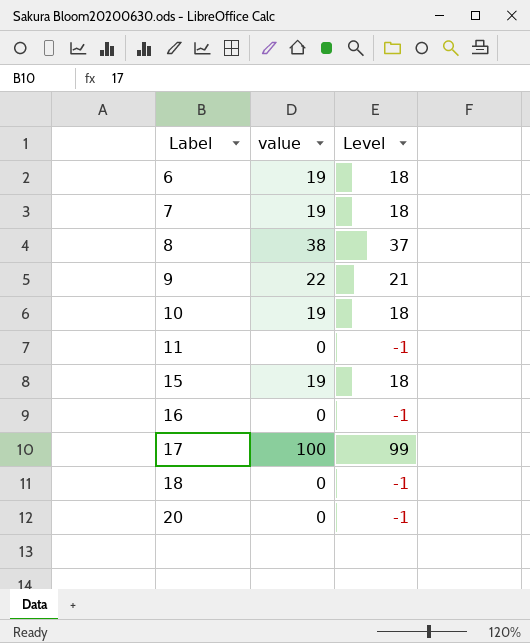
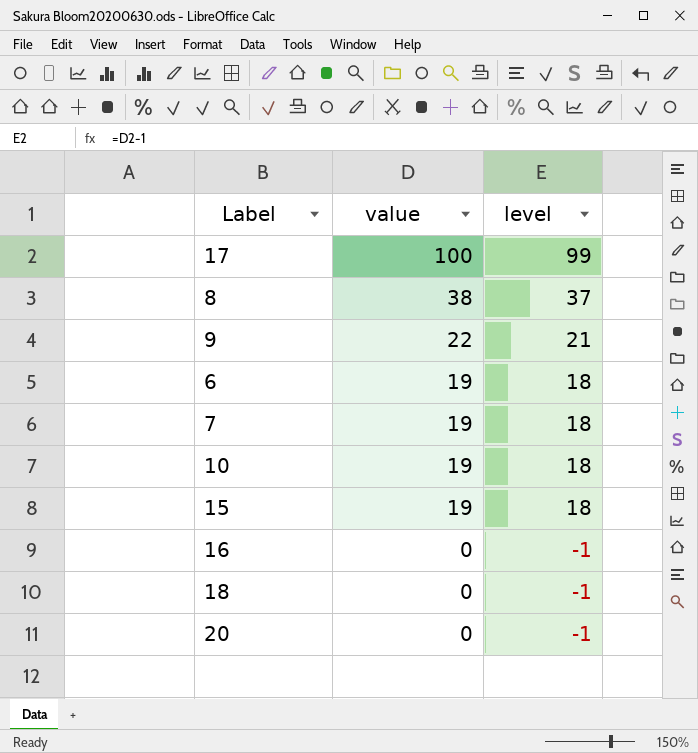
row order: Label ascending -> value descending
column name: Level -> level
row 11: 0 | -1 -> none

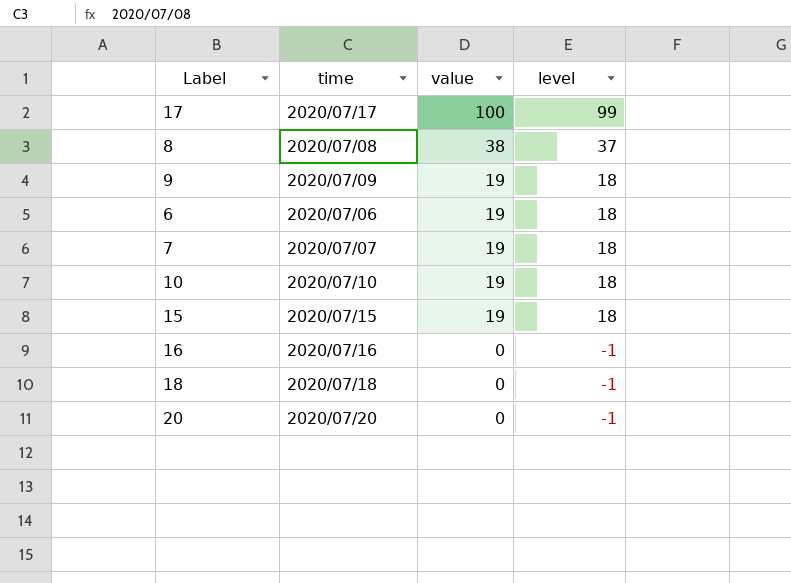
column time | position: none -> 2
9 | value: 22 -> 19
9 | level: 21 -> 18

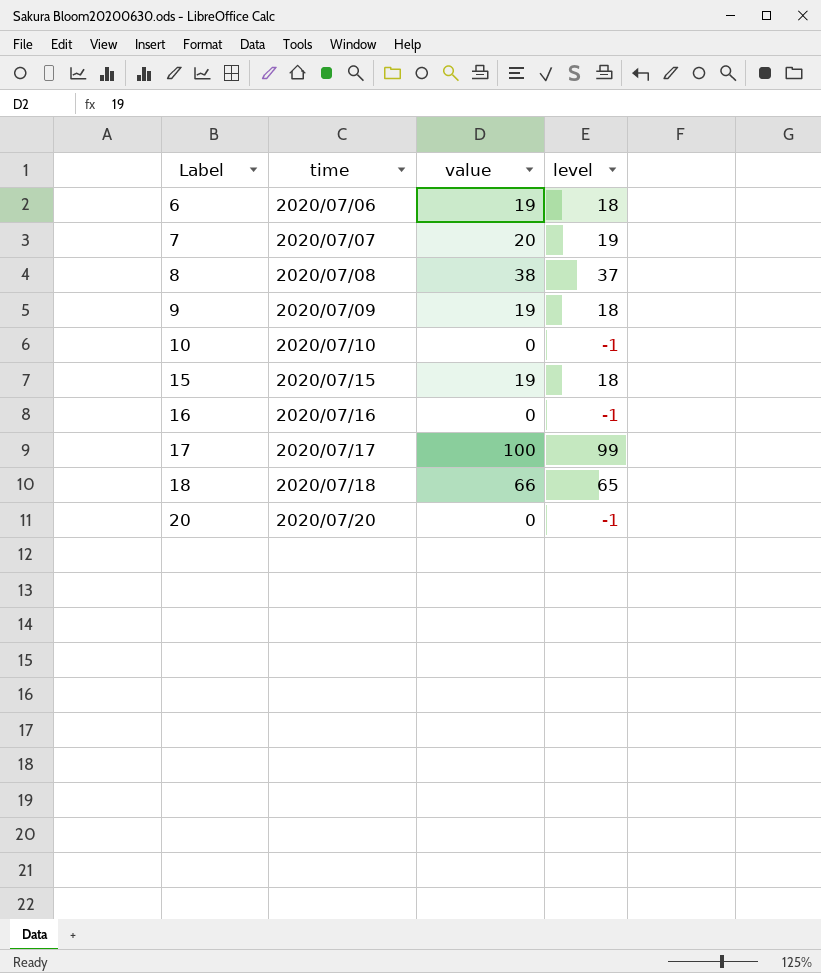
row order: value descending -> Label ascending
7 | value: 19 -> 20
7 | level: 18 -> 19
10 | value: 19 -> 0
10 | level: 18 -> -1
18 | value: 0 -> 66
18 | level: -1 -> 65

